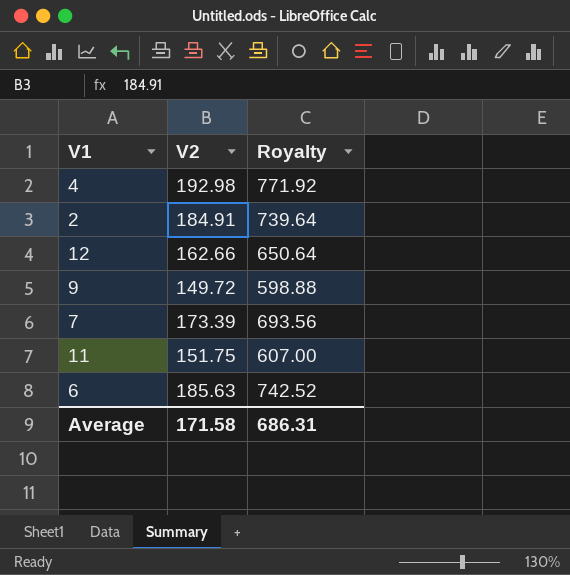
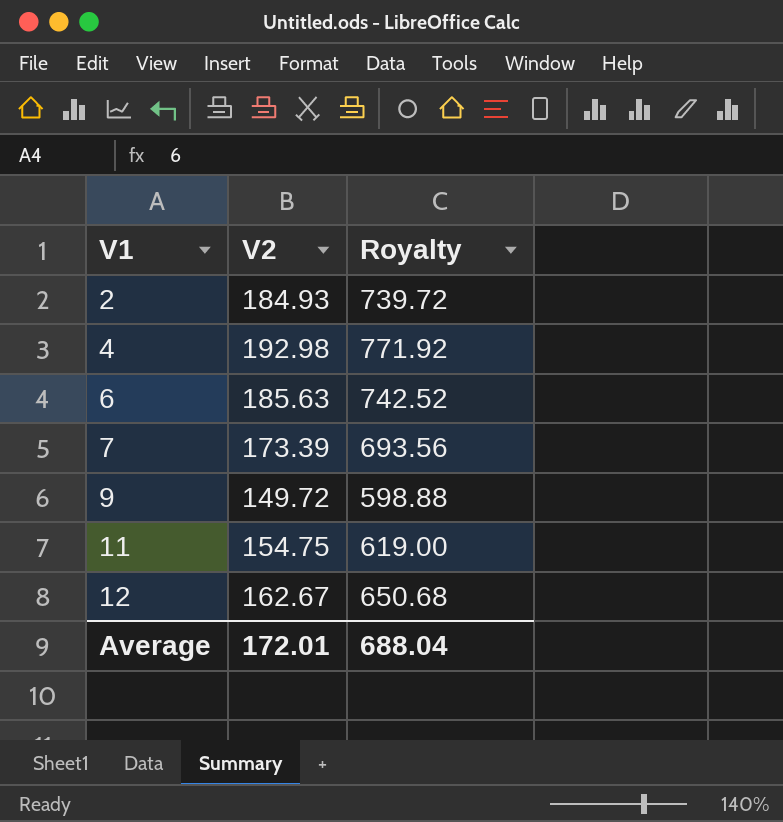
row order: none -> V1 ascending
2 | V2: 184.91 -> 184.93
2 | Royalty: 739.64 -> 739.72
11 | V2: 151.75 -> 154.75
11 | Royalty: 607.00 -> 619.00
12 | V2: 162.66 -> 162.67
12 | Royalty: 650.64 -> 650.68
Average | V2: 171.58 -> 172.01
Average | Royalty: 686.31 -> 688.04

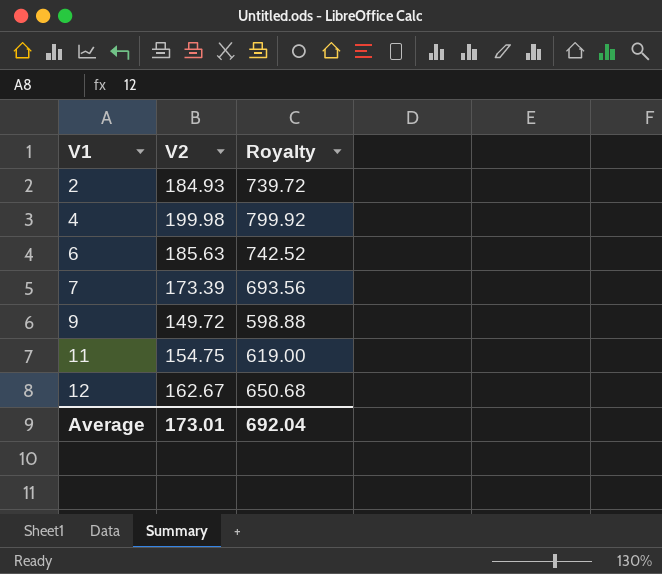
4 | V2: 192.98 -> 199.98
4 | Royalty: 771.92 -> 799.92
Average | V2: 172.01 -> 173.01
Average | Royalty: 688.04 -> 692.04

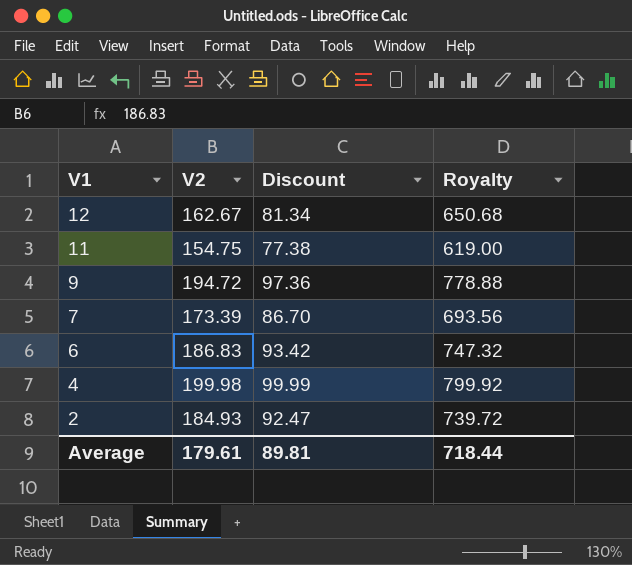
row order: V1 ascending -> V1 descending
column Discount | formula: none -> [V2] * 0.5
9 | V2: 149.72 -> 194.72
9 | Royalty: 598.88 -> 778.88
6 | V2: 185.63 -> 186.83
6 | Royalty: 742.52 -> 747.32
Average | V2: 173.01 -> 179.61
Average | Royalty: 692.04 -> 718.44

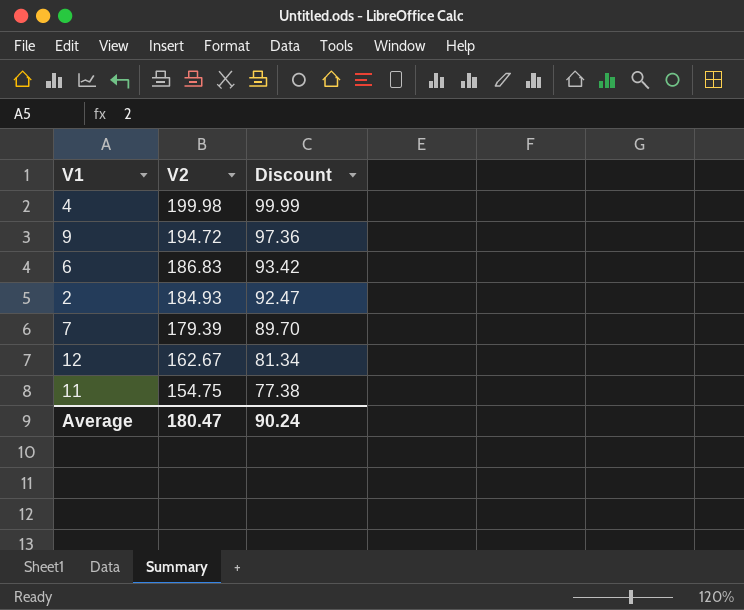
row order: V1 descending -> V2 descending
column Royalty | formula: [V2] * 4 -> none
7 | V2: 173.39 -> 179.39
7 | Discount: 86.70 -> 89.70
Average | V2: 179.61 -> 180.47
Average | Discount: 89.81 -> 90.24

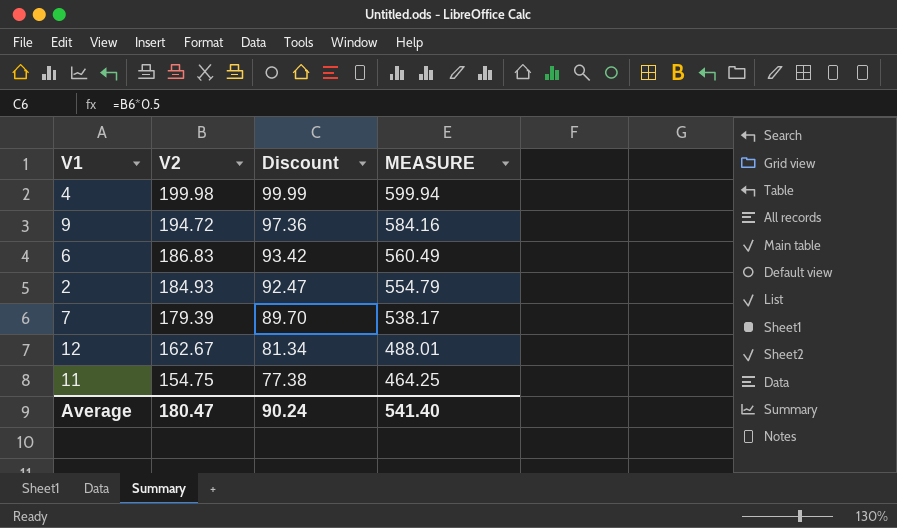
column MEASURE | formula: none -> [V2] * 3

